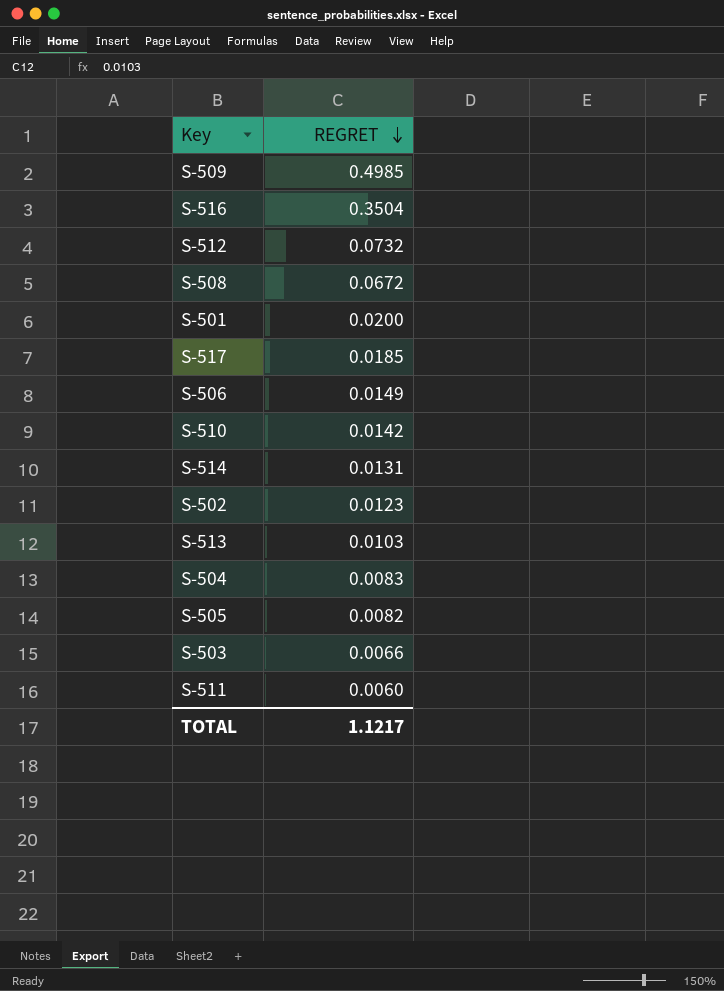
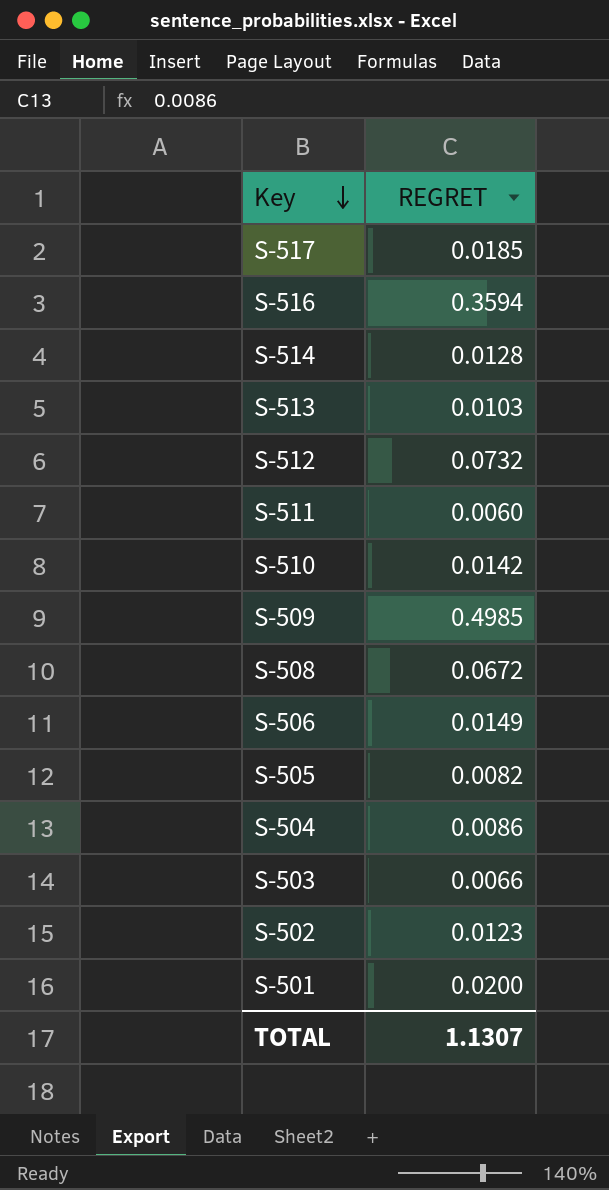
row order: REGRET descending -> Key descending
S-516 | REGRET: 0.3504 -> 0.3594
S-514 | REGRET: 0.0131 -> 0.0128
S-504 | REGRET: 0.0083 -> 0.0086
TOTAL | REGRET: 1.1217 -> 1.1307

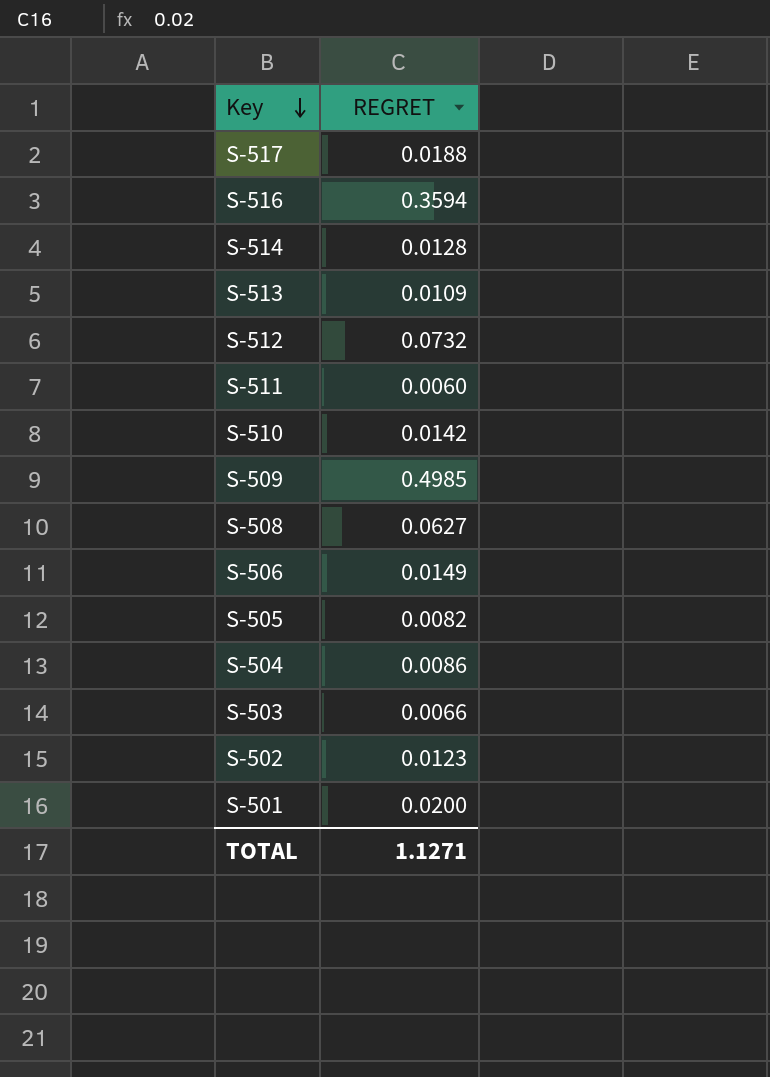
S-517 | REGRET: 0.0185 -> 0.0188
S-513 | REGRET: 0.0103 -> 0.0109
S-508 | REGRET: 0.0672 -> 0.0627
TOTAL | REGRET: 1.1307 -> 1.1271

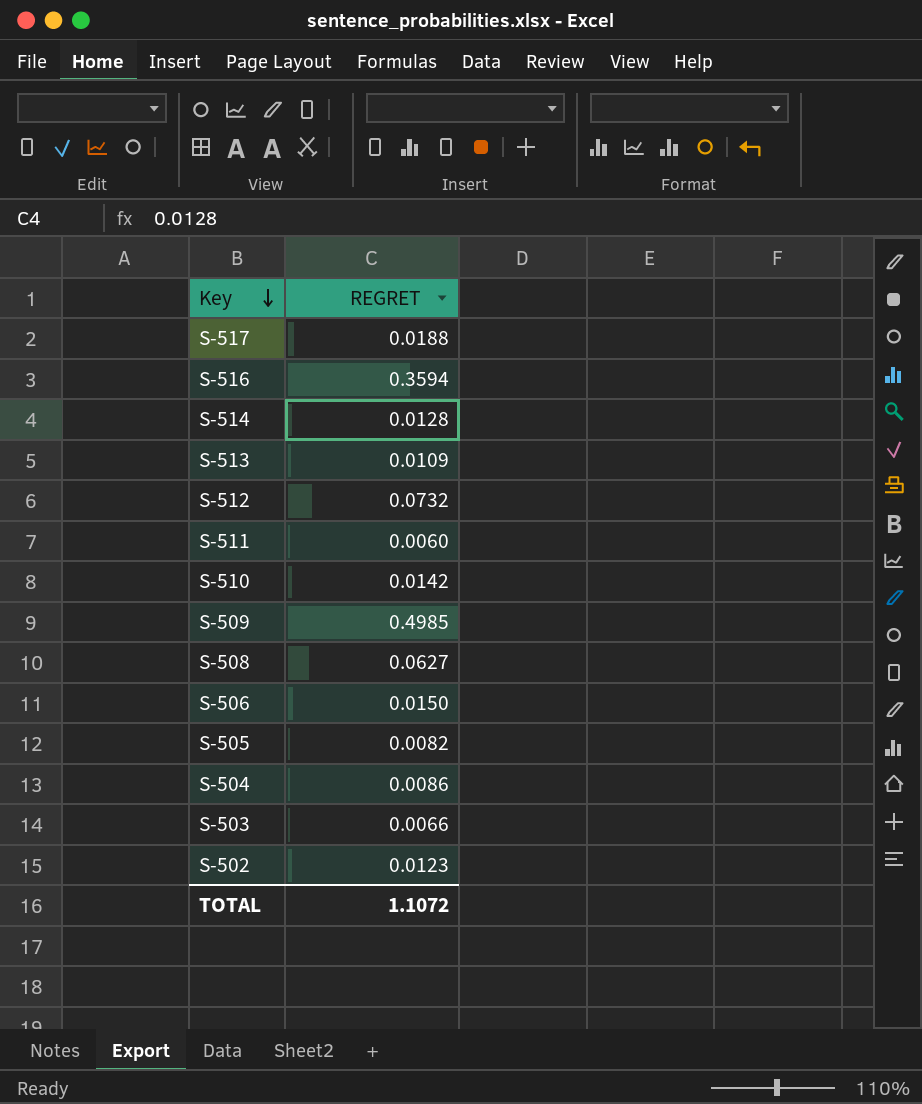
row S-501: 0.0200 -> none
S-506 | REGRET: 0.0149 -> 0.0150
TOTAL | REGRET: 1.1271 -> 1.1072

